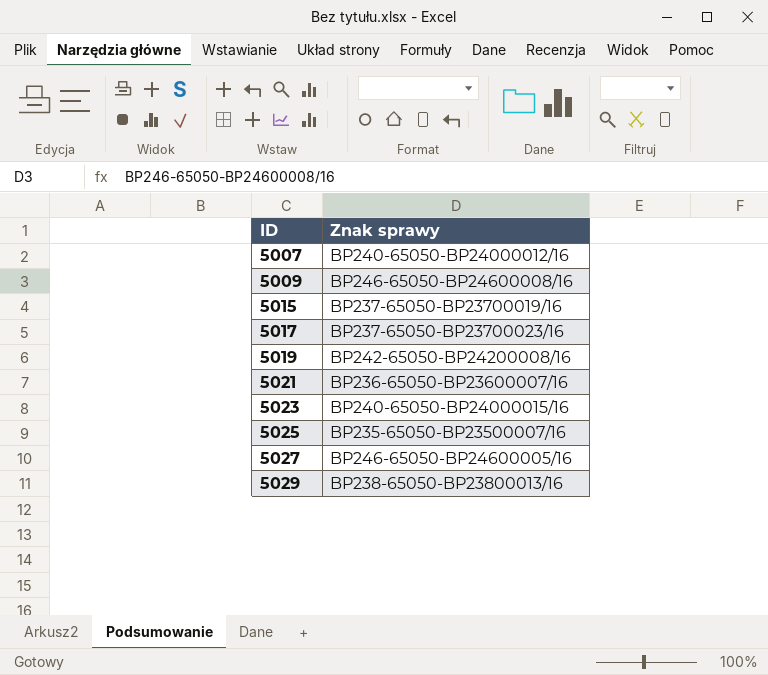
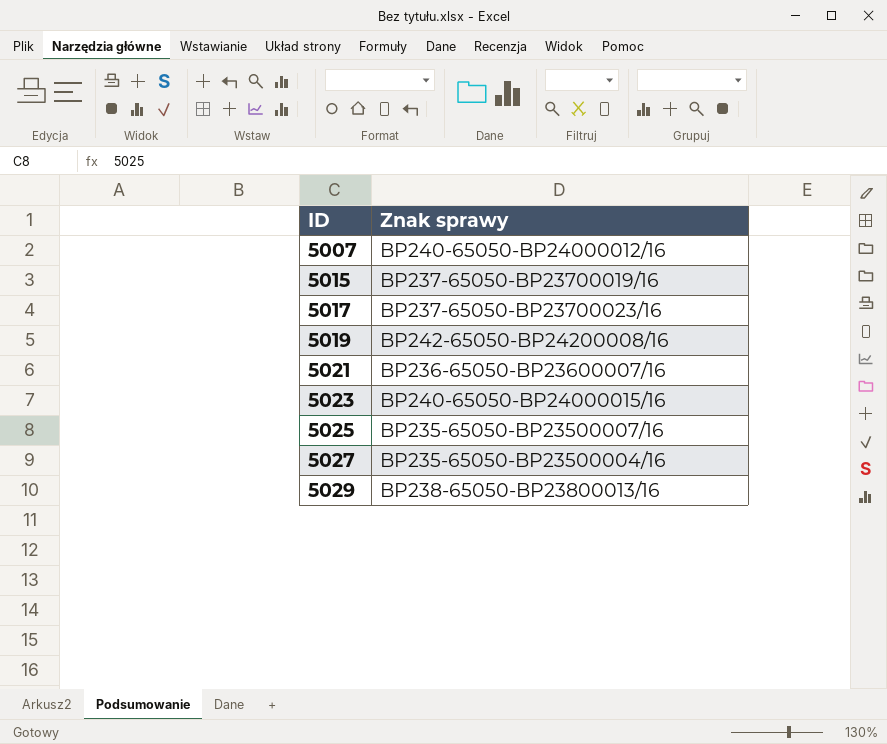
row 5009: BP246-65050-BP24600008/16 -> none
5027 | Znak sprawy: BP246-65050-BP24600005/16 -> BP235-65050-BP23500004/16

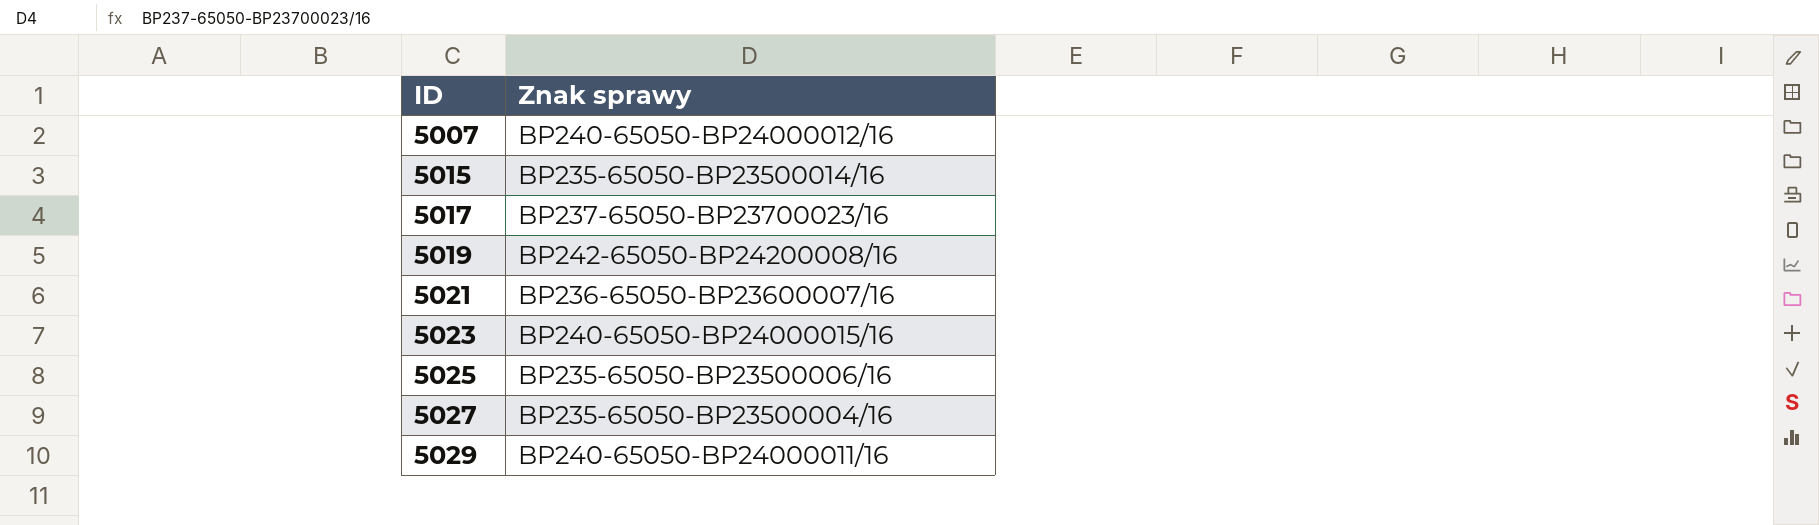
5015 | Znak sprawy: BP237-65050-BP23700019/16 -> BP235-65050-BP23500014/16
5025 | Znak sprawy: BP235-65050-BP23500007/16 -> BP235-65050-BP23500006/16
5029 | Znak sprawy: BP238-65050-BP23800013/16 -> BP240-65050-BP24000011/16

